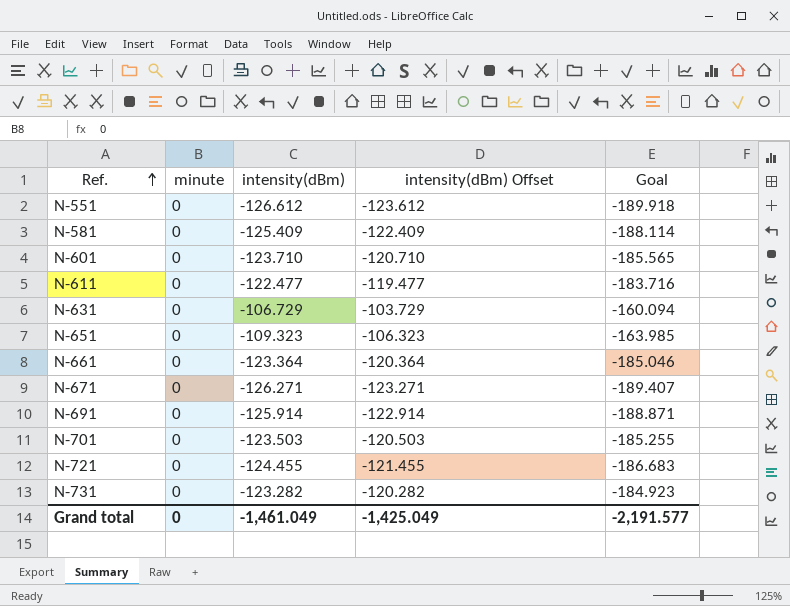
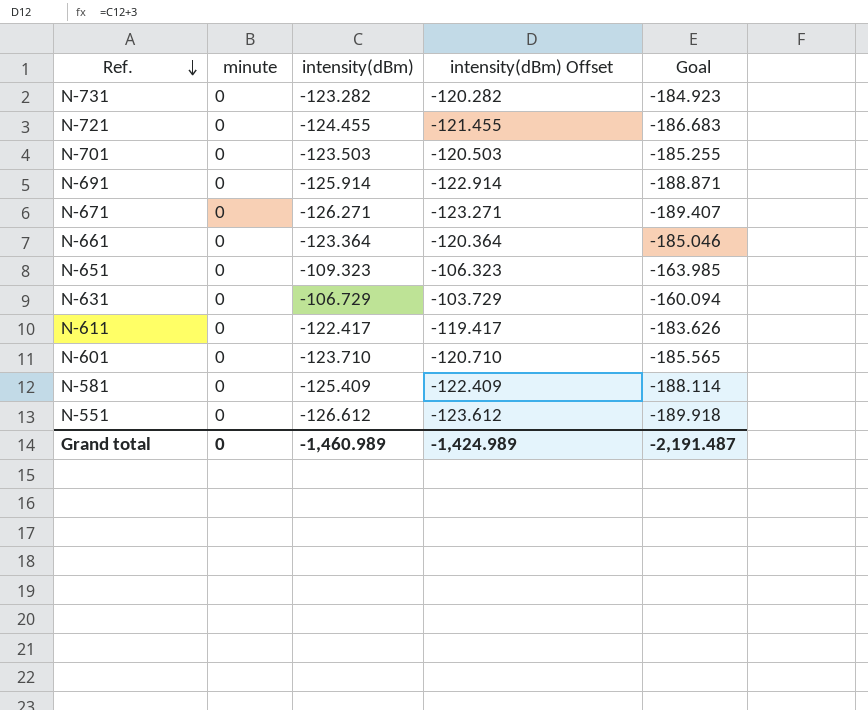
row order: Ref. ascending -> Ref. descending
N-611 | intensity(dBm): -122.477 -> -122.417
N-611 | intensity(dBm) Offset: -119.477 -> -119.417
N-611 | Goal: -183.716 -> -183.626
Grand total | intensity(dBm): -1,461.049 -> -1,460.989
Grand total | intensity(dBm) Offset: -1,425.049 -> -1,424.989
Grand total | Goal: -2,191.577 -> -2,191.487

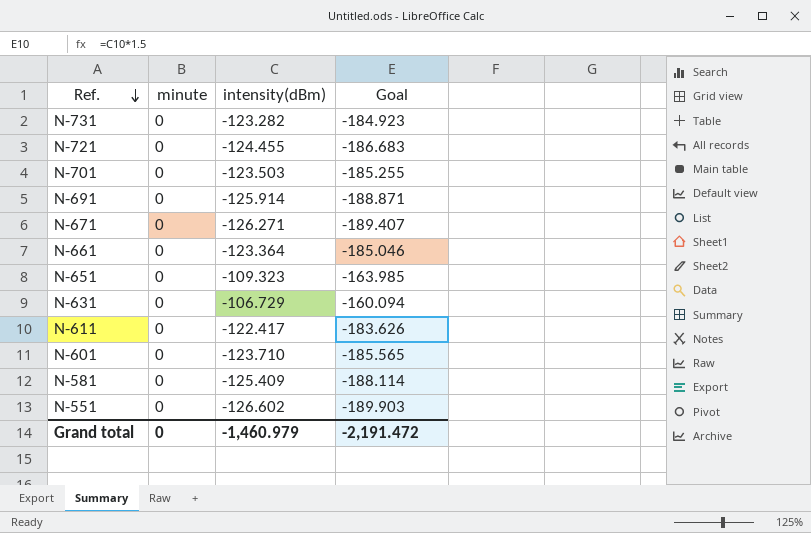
column intensity(dBm) Offset | formula: [intensity(dBm)] + 3 -> none
N-551 | intensity(dBm): -126.612 -> -126.602
N-551 | Goal: -189.918 -> -189.903
Grand total | intensity(dBm): -1,460.989 -> -1,460.979
Grand total | Goal: -2,191.487 -> -2,191.472

